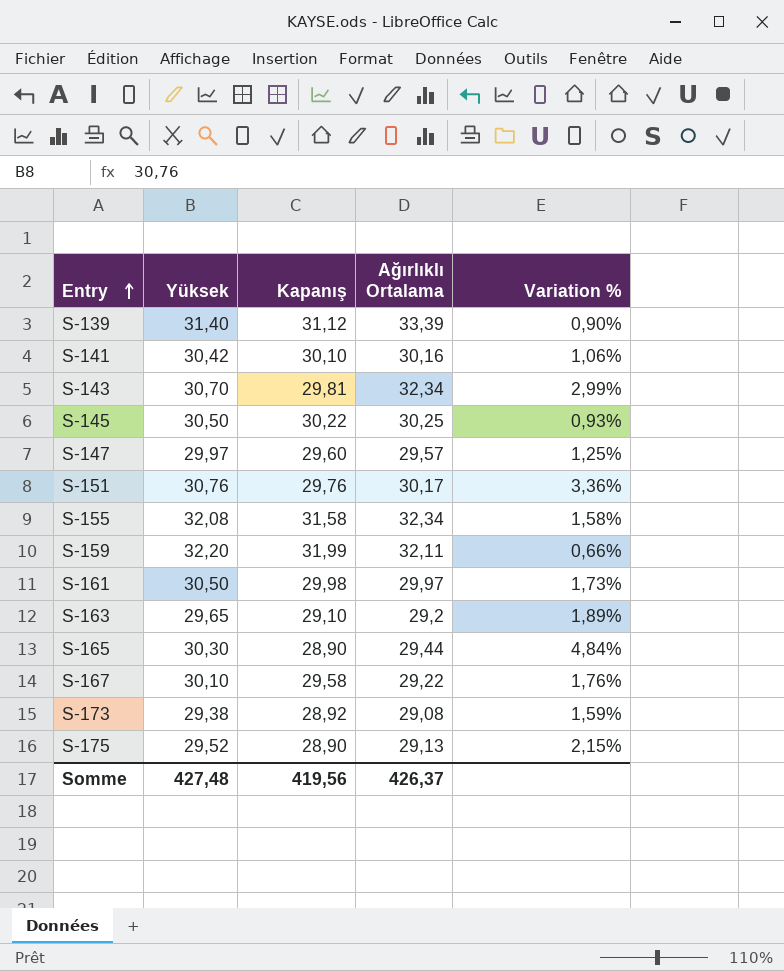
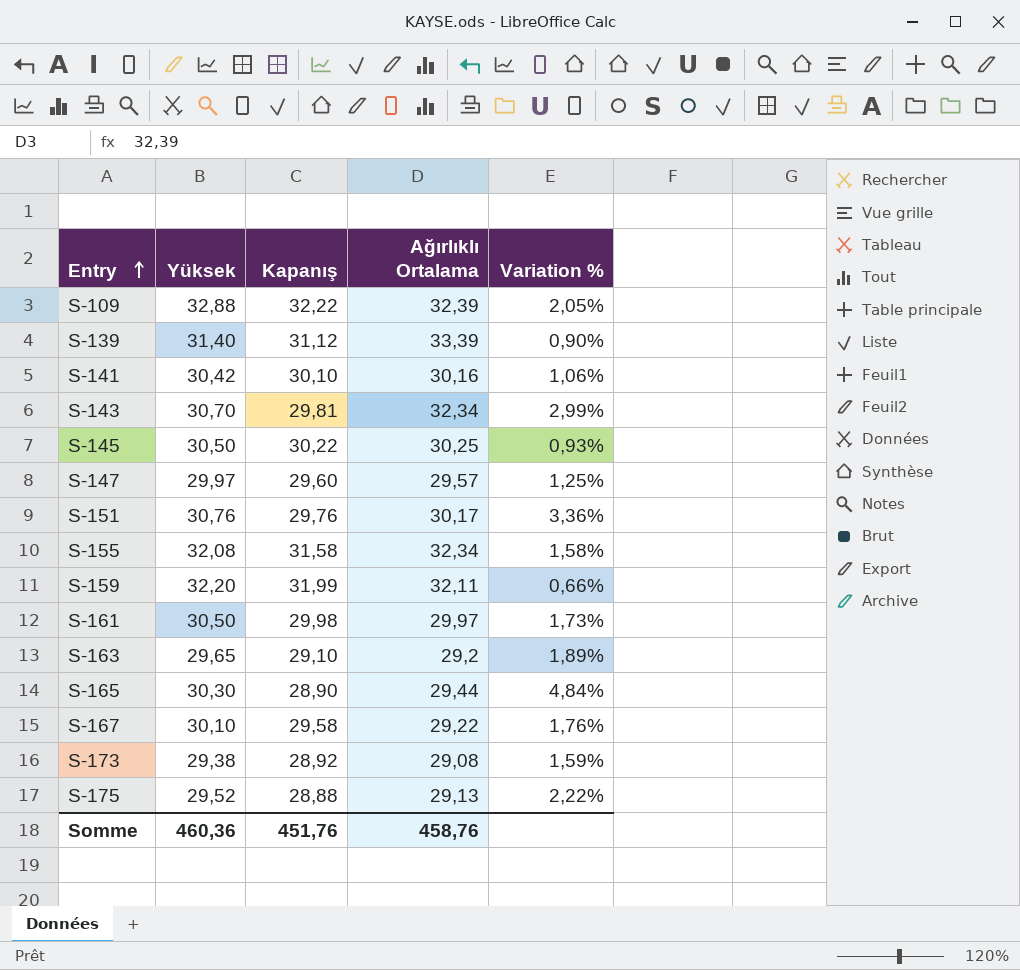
row S-109: none -> 32,88 | 32,22 | 32,39 | 2,05%
S-175 | Kapanış: 28,90 -> 28,88
S-175 | Variation %: 2,15% -> 2,22%
Somme | Yüksek: 427,48 -> 460,36
Somme | Kapanış: 419,56 -> 451,76
Somme | Ağırlıklı Ortalama: 426,37 -> 458,76

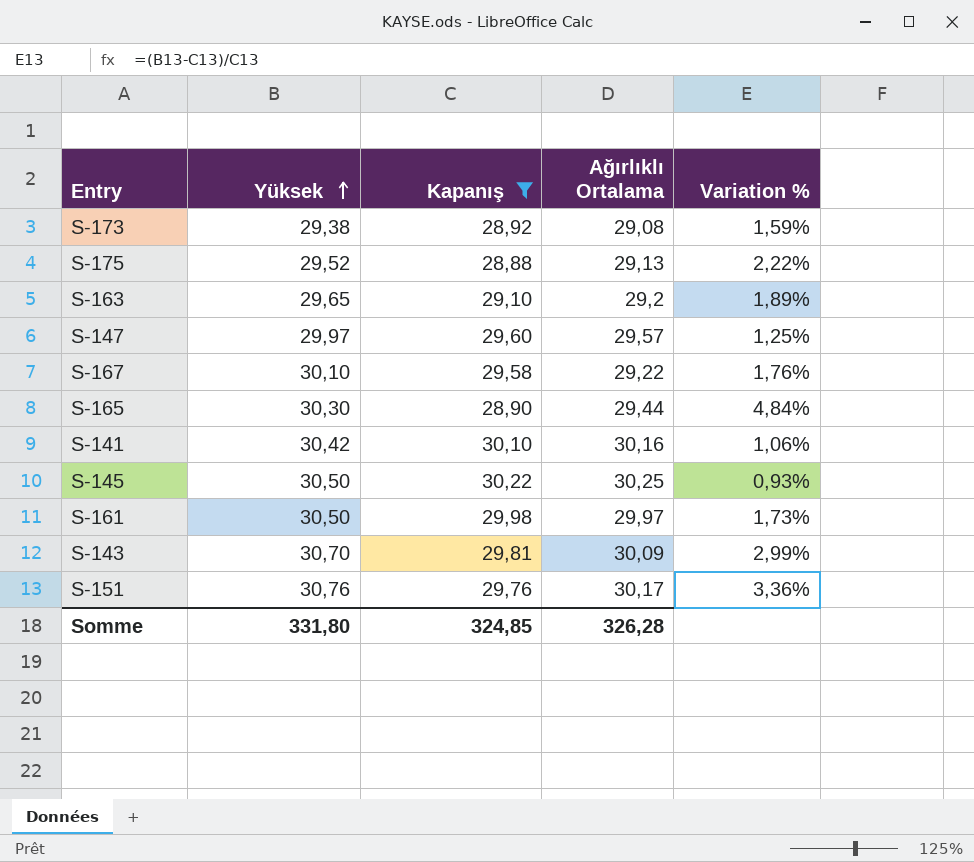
filter: none -> Kapanış <= 30,22
row order: Entry ascending -> Yüksek ascending
S-143 | Ağırlıklı Ortalama: 32,34 -> 30,09
Somme | Yüksek: 460,36 -> 331,80
Somme | Kapanış: 451,76 -> 324,85
Somme | Ağırlıklı Ortalama: 458,76 -> 326,28

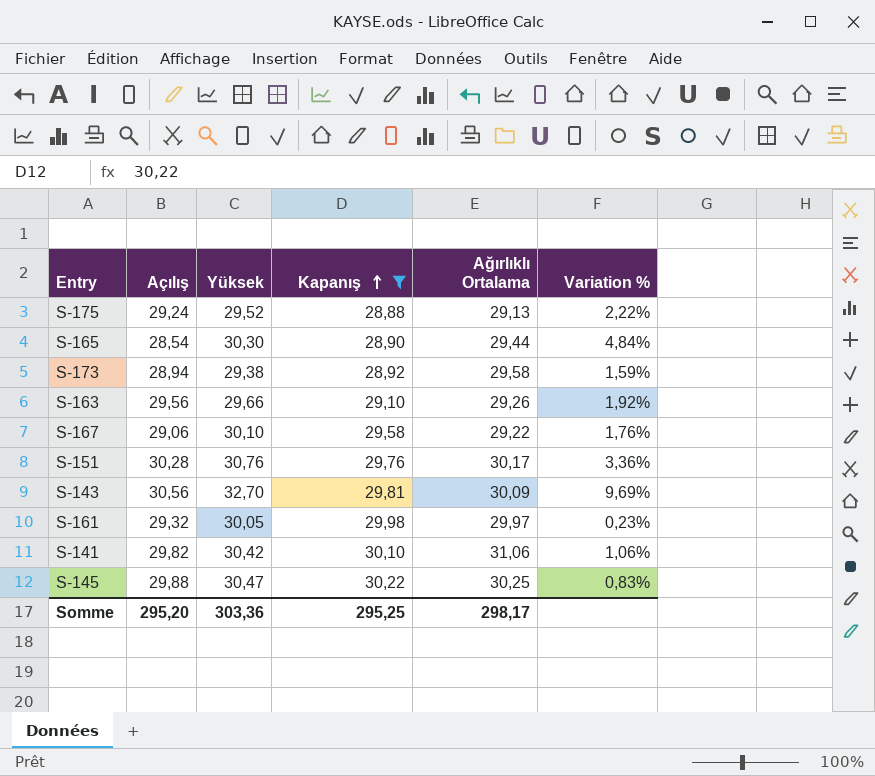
row order: Yüksek ascending -> Kapanış ascending
column Açılış | position: none -> 2
row S-147: 29,97 | 29,60 | 29,57 | 1,25% -> none
S-173 | Ağırlıklı Ortalama: 29,08 -> 29,58
S-163 | Yüksek: 29,65 -> 29,66
S-163 | Ağırlıklı Ortalama: 29,2 -> 29,26
S-163 | Variation %: 1,89% -> 1,92%
S-143 | Yüksek: 30,70 -> 32,70
S-143 | Variation %: 2,99% -> 9,69%
S-161 | Yüksek: 30,50 -> 30,05
S-161 | Variation %: 1,73% -> 0,23%
S-141 | Ağırlıklı Ortalama: 30,16 -> 31,06
S-145 | Yüksek: 30,50 -> 30,47
S-145 | Variation %: 0,93% -> 0,83%
Somme | Yüksek: 331,80 -> 303,36
Somme | Kapanış: 324,85 -> 295,25
Somme | Ağırlıklı Ortalama: 326,28 -> 298,17

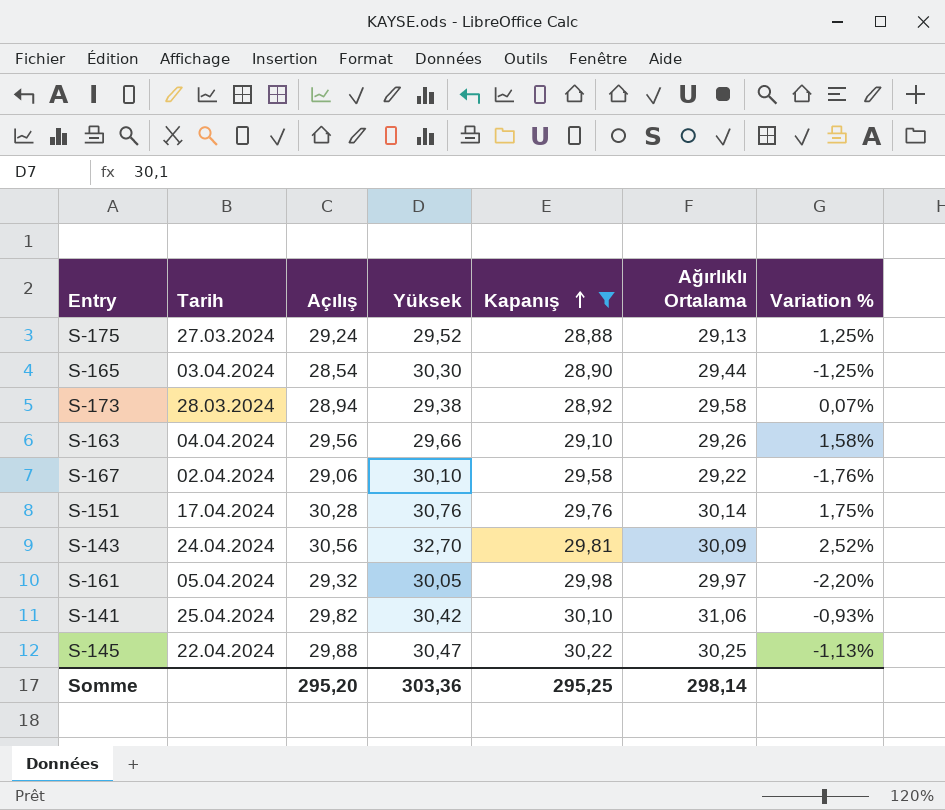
column Tarih | position: none -> 2
column Variation % | formula: ([Yüksek] - [Kapanış]) / [Kapanış] -> ([Açılış] - [Kapanış]) / [Kapanış]
S-151 | Ağırlıklı Ortalama: 30,17 -> 30,14
Somme | Ağırlıklı Ortalama: 298,17 -> 298,14

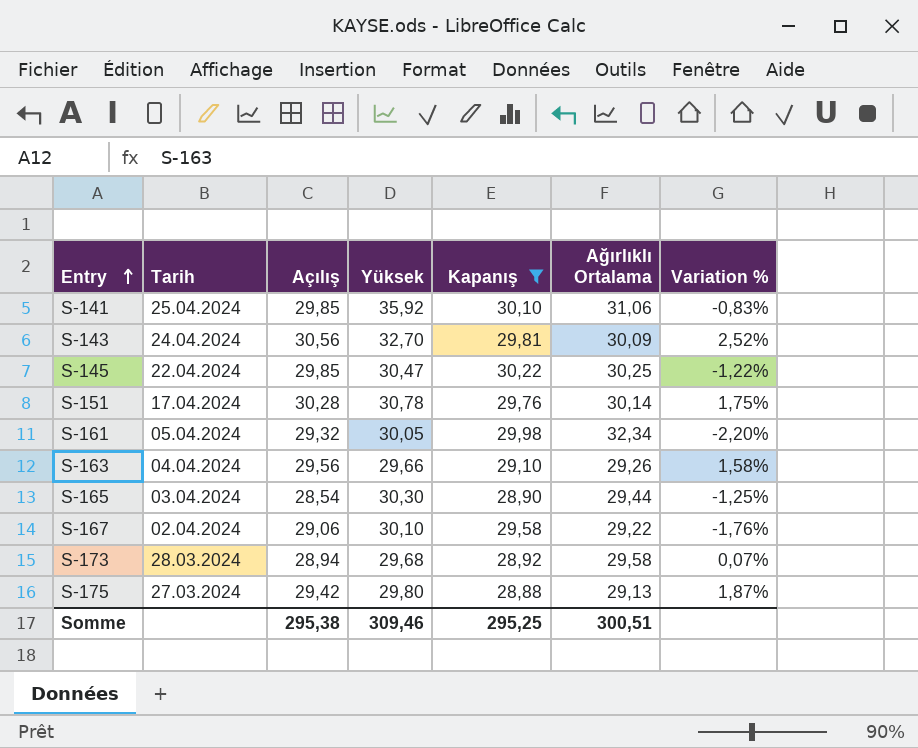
row order: Kapanış ascending -> Entry ascending
S-141 | Açılış: 29,82 -> 29,85
S-141 | Yüksek: 30,42 -> 35,92
S-141 | Variation %: -0,93% -> -0,83%
S-145 | Açılış: 29,88 -> 29,85
S-145 | Variation %: -1,13% -> -1,22%
S-151 | Yüksek: 30,76 -> 30,78
S-161 | Ağırlıklı Ortalama: 29,97 -> 32,34
S-173 | Yüksek: 29,38 -> 29,68
S-175 | Açılış: 29,24 -> 29,42
S-175 | Yüksek: 29,52 -> 29,80
S-175 | Variation %: 1,25% -> 1,87%
Somme | Açılış: 295,20 -> 295,38
Somme | Yüksek: 303,36 -> 309,46
Somme | Ağırlıklı Ortalama: 298,14 -> 300,51

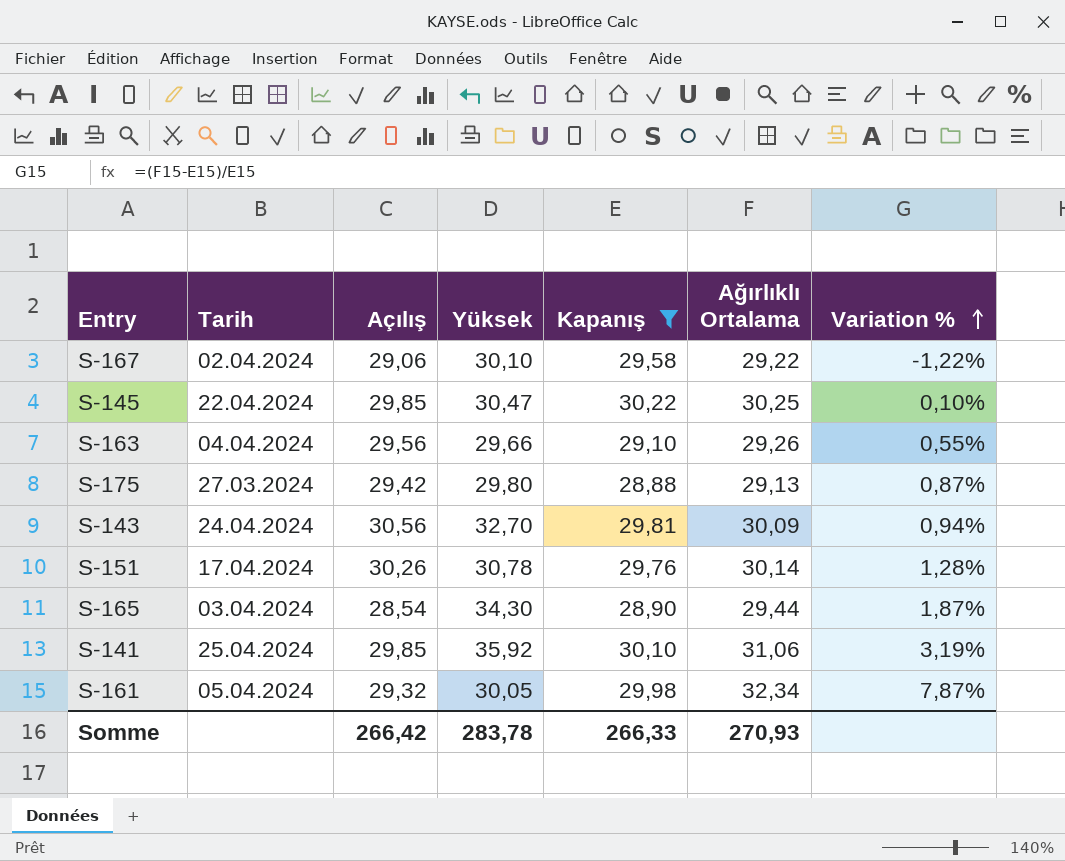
row order: Entry ascending -> Variation % ascending
column Variation % | formula: ([Açılış] - [Kapanış]) / [Kapanış] -> ([Ağırlıklı Ortalama] - [Kapanış]) / [Kapanış]
row S-173: 28.03.2024 | 28,94 | 29,68 | 28,92 | 29,58 | 0,07% -> none
S-151 | Açılış: 30,28 -> 30,26
S-165 | Yüksek: 30,30 -> 34,30
Somme | Açılış: 295,38 -> 266,42
Somme | Yüksek: 309,46 -> 283,78
Somme | Kapanış: 295,25 -> 266,33
Somme | Ağırlıklı Ortalama: 300,51 -> 270,93

